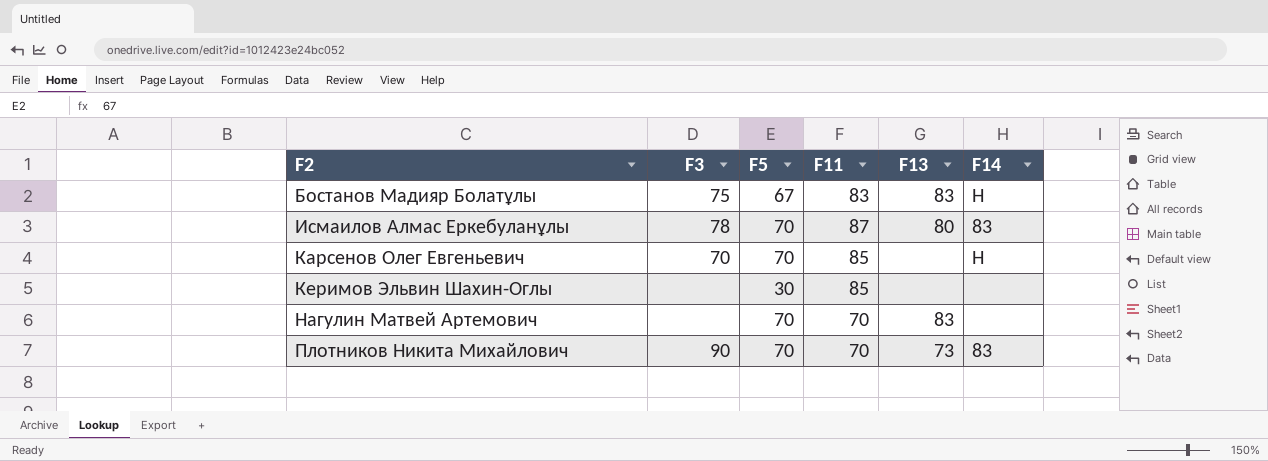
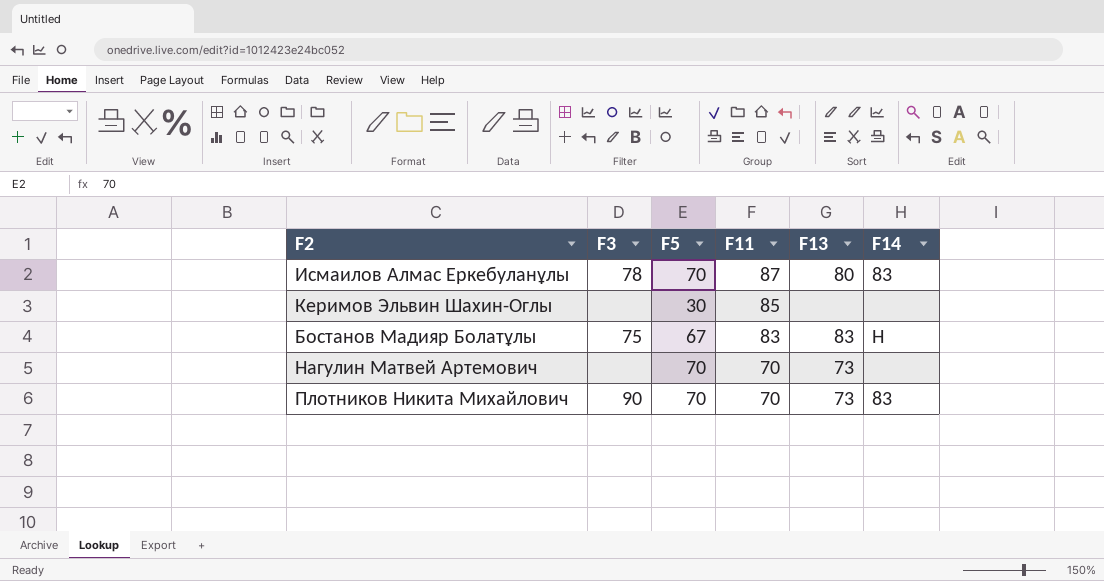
row order: F2 ascending -> F11 descending
row Карсенов Олег Евгеньевич: 70 | 70 | 85 | none | Н -> none
Нагулин Матвей Артемович | F13: 83 -> 73

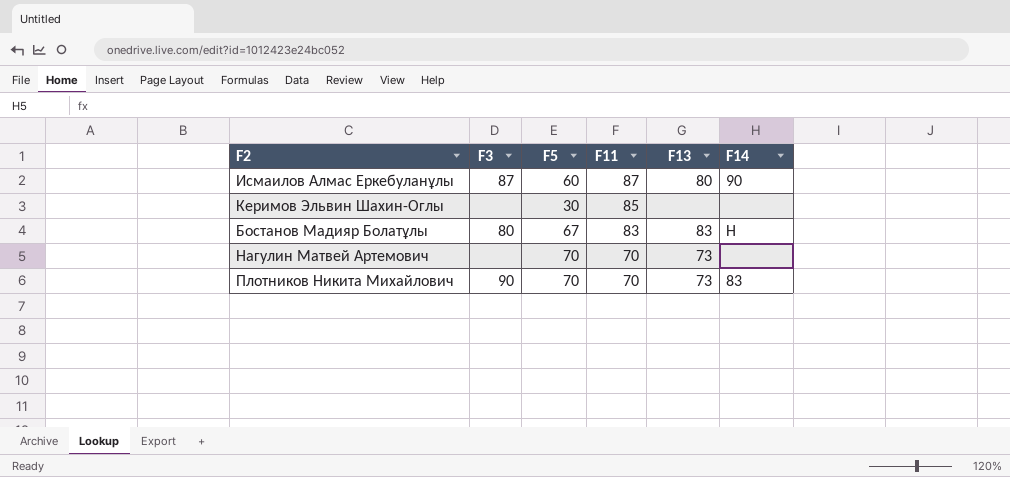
Исмаилов Алмас Еркебуланұлы | F3: 78 -> 87
Исмаилов Алмас Еркебуланұлы | F5: 70 -> 60
Исмаилов Алмас Еркебуланұлы | F14: 83 -> 90
Бостанов Мадияр Болатұлы | F3: 75 -> 80

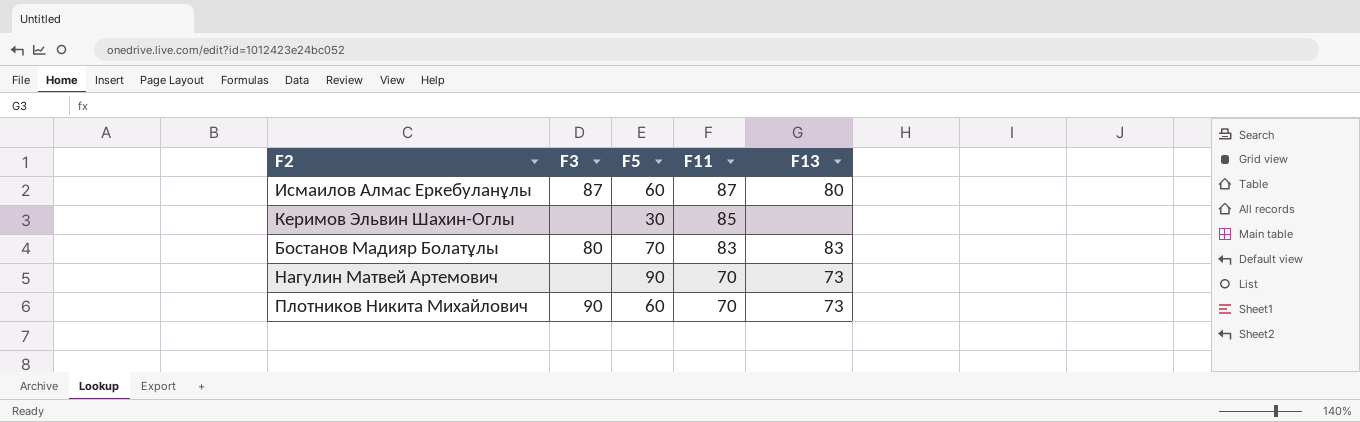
column F14 | position: 6 -> none
Бостанов Мадияр Болатұлы | F5: 67 -> 70
Нагулин Матвей Артемович | F5: 70 -> 90
Плотников Никита Михайлович | F5: 70 -> 60

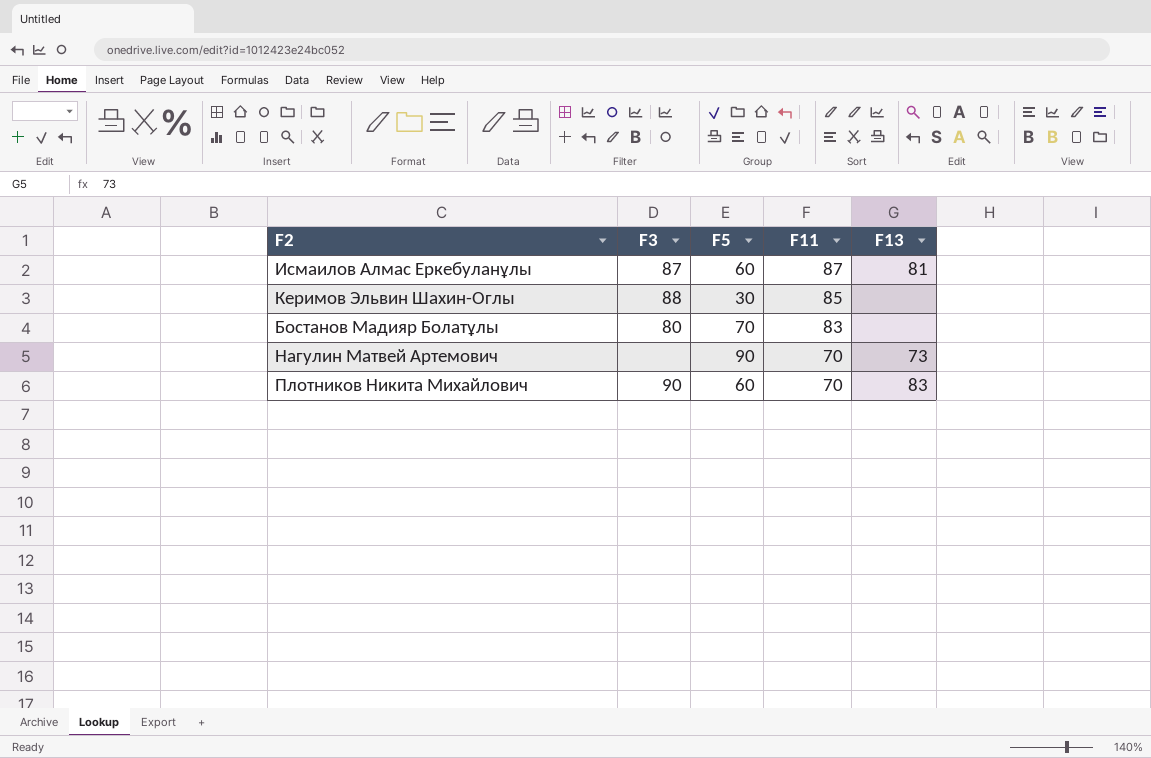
Исмаилов Алмас Еркебуланұлы | F13: 80 -> 81
Керимов Эльвин Шахин-Оглы | F3: none -> 88
Бостанов Мадияр Болатұлы | F13: 83 -> none
Плотников Никита Михайлович | F13: 73 -> 83

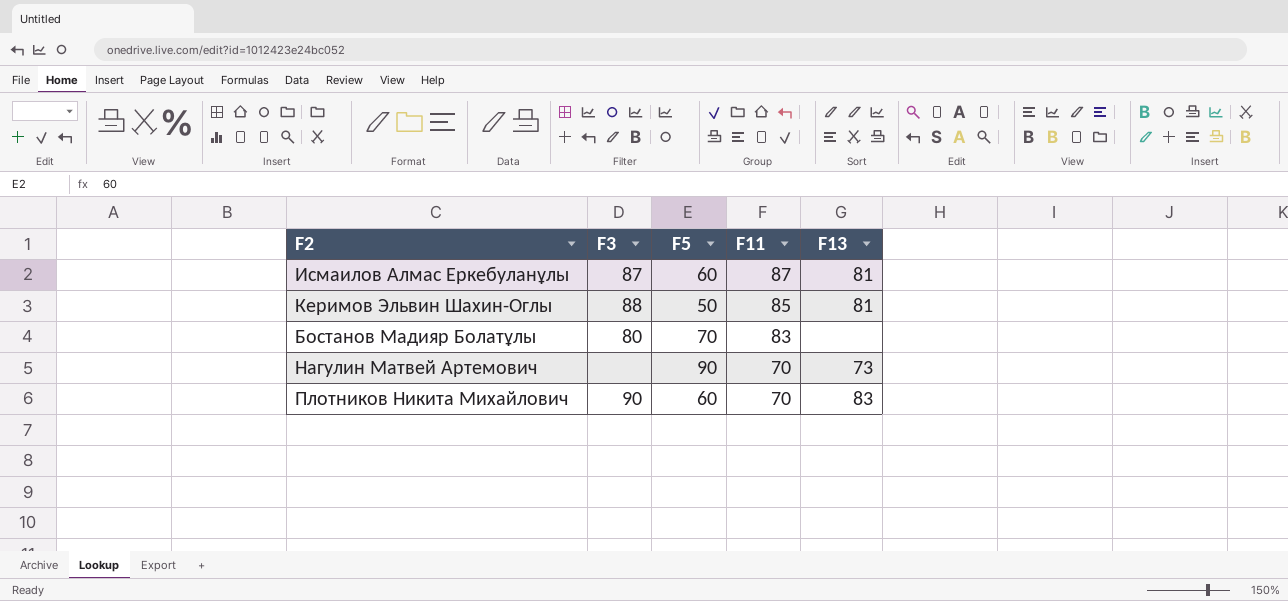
Керимов Эльвин Шахин-Оглы | F5: 30 -> 50
Керимов Эльвин Шахин-Оглы | F13: none -> 81

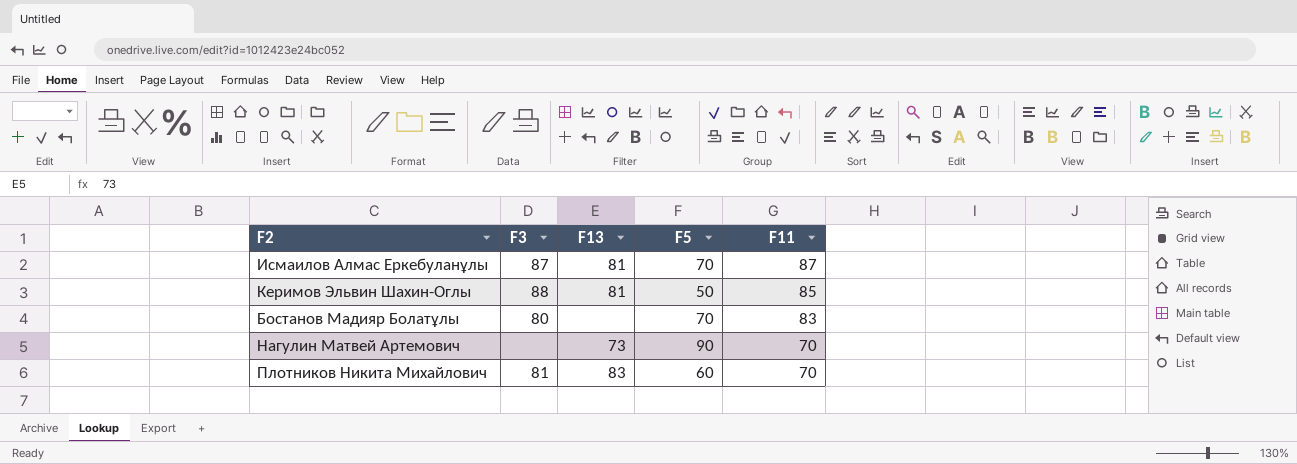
column F13 | position: 5 -> 3
Исмаилов Алмас Еркебуланұлы | F5: 60 -> 70
Плотников Никита Михайлович | F3: 90 -> 81

